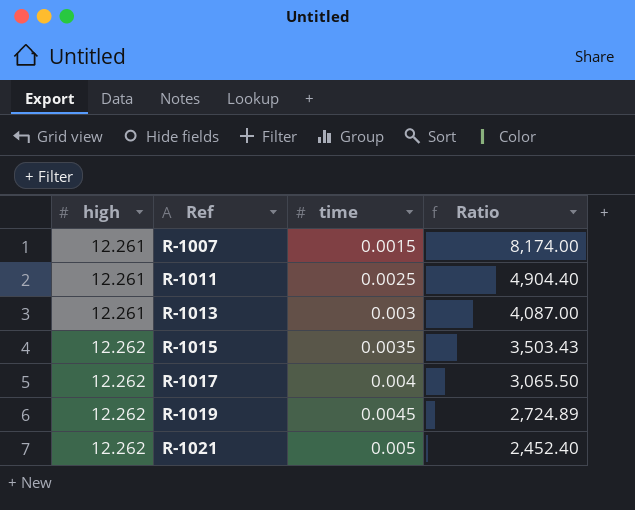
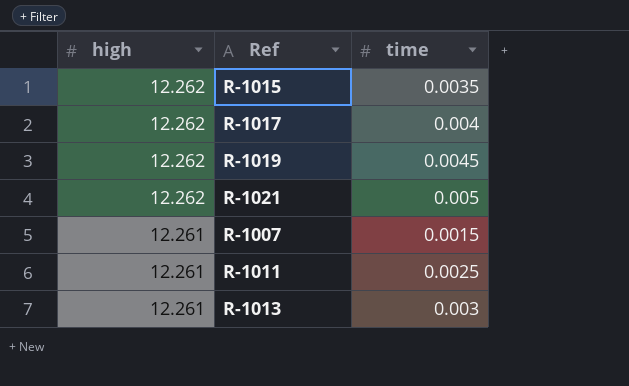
row order: high ascending -> high descending
column Ratio | formula: [high] / [time] -> none

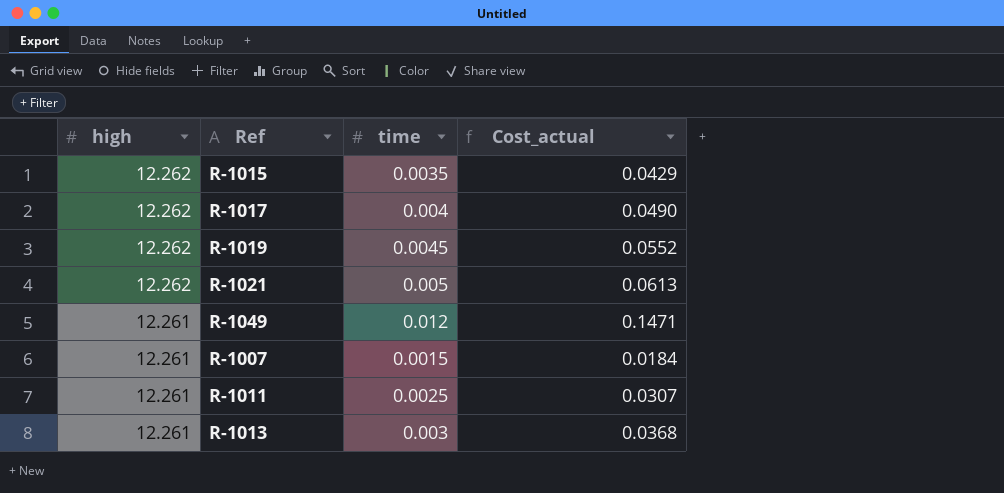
column Cost_actual | formula: none -> [high] * [time]
row R-1049: none -> 12.261 | 0.012 | 0.1471

